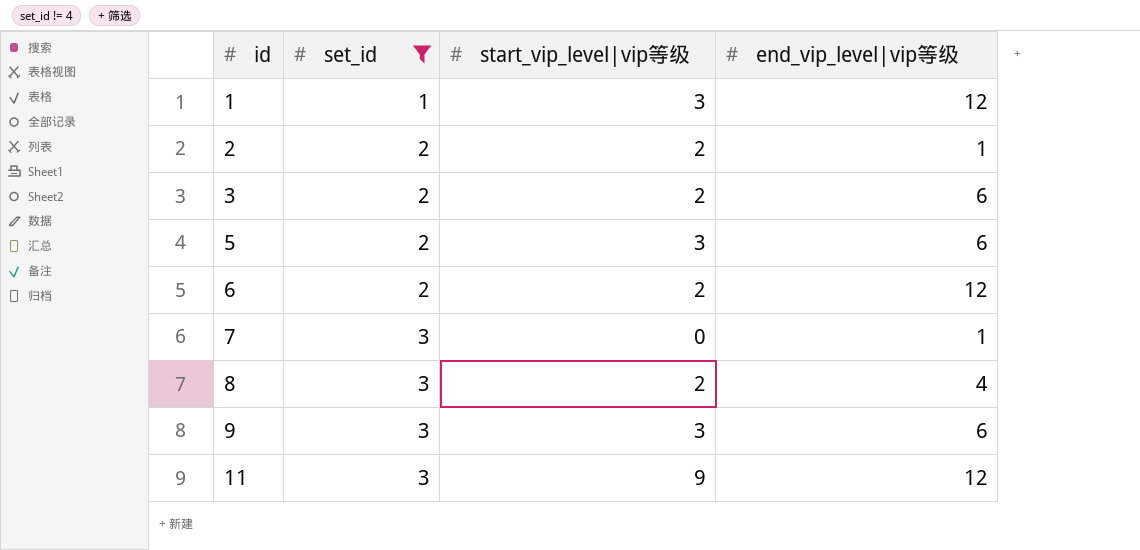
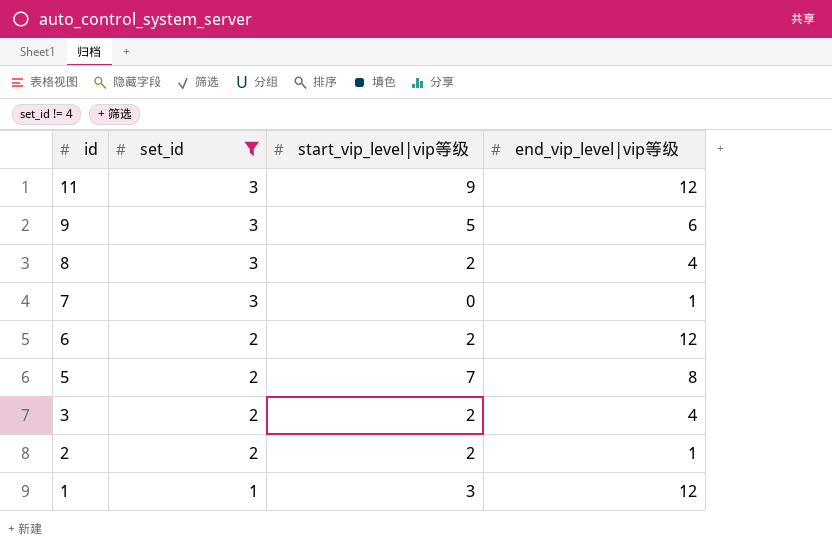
row order: id ascending -> id descending
9 | start_vip_level|vip等级: 3 -> 5
5 | start_vip_level|vip等级: 3 -> 7
5 | end_vip_level|vip等级: 6 -> 8
3 | end_vip_level|vip等级: 6 -> 4

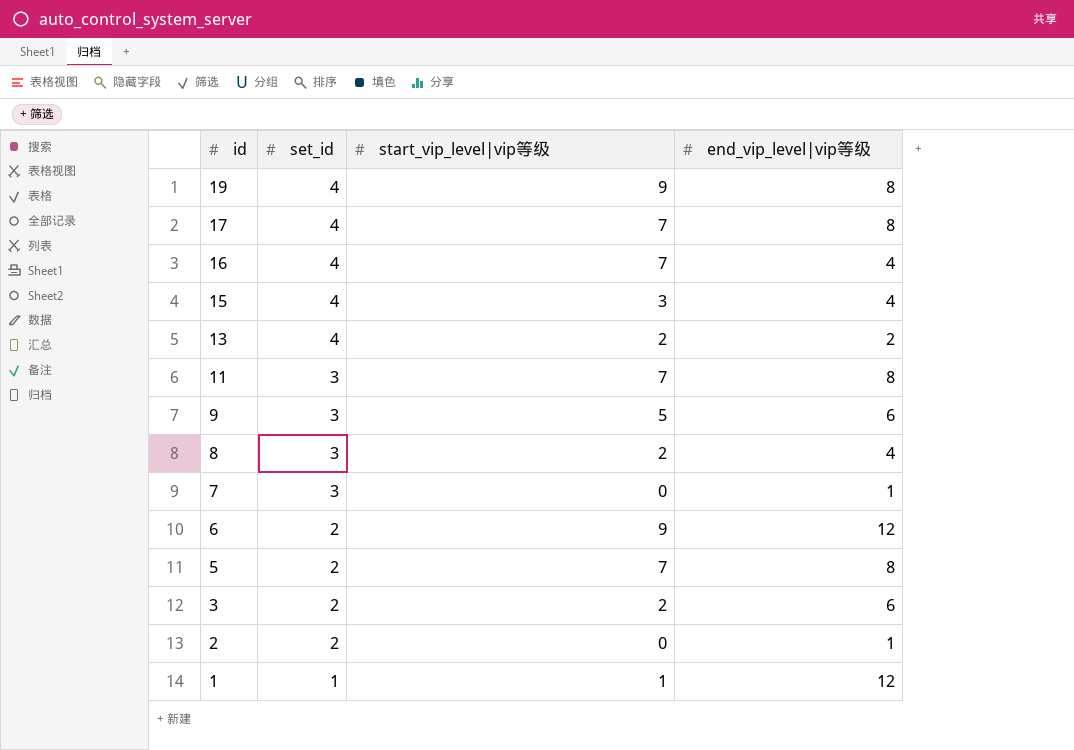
filter: set_id != 4 -> none
11 | start_vip_level|vip等级: 9 -> 7
11 | end_vip_level|vip等级: 12 -> 8
6 | start_vip_level|vip等级: 2 -> 9
3 | end_vip_level|vip等级: 4 -> 6
2 | start_vip_level|vip等级: 2 -> 0
1 | start_vip_level|vip等级: 3 -> 1

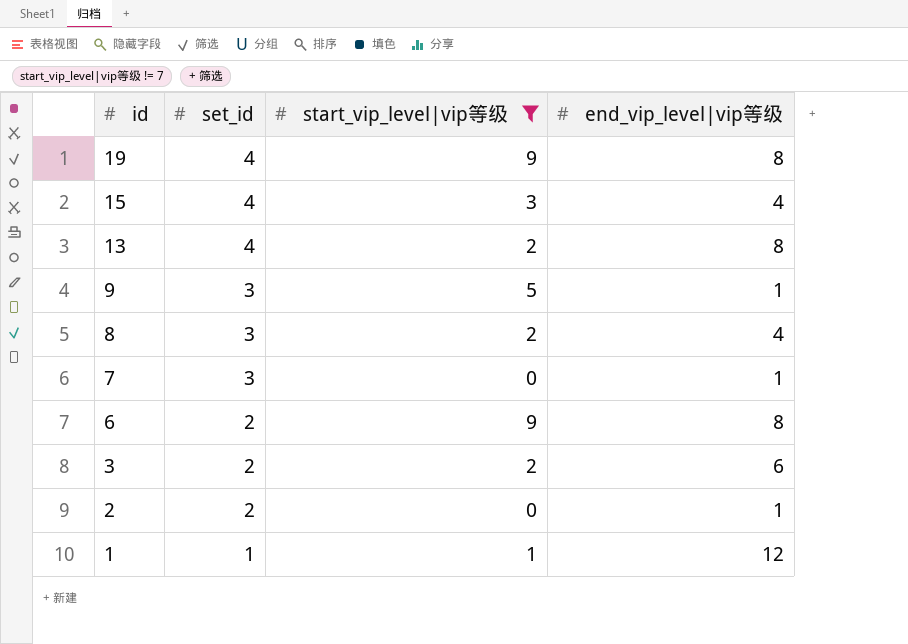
filter: none -> start_vip_level|vip等级 != 7
13 | end_vip_level|vip等级: 2 -> 8
9 | end_vip_level|vip等级: 6 -> 1
6 | end_vip_level|vip等级: 12 -> 8

